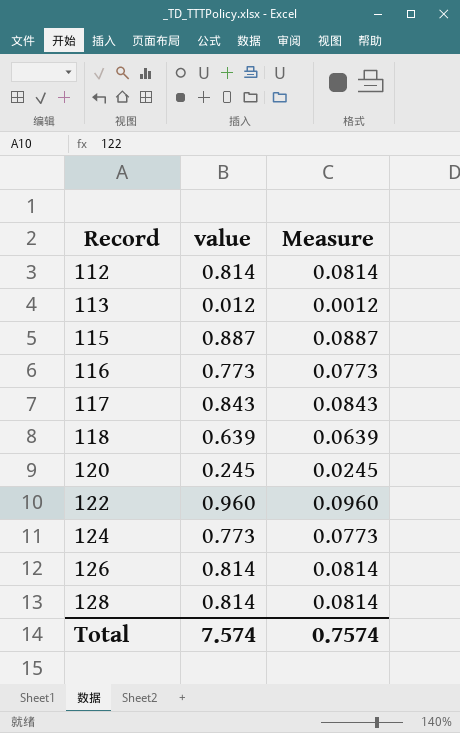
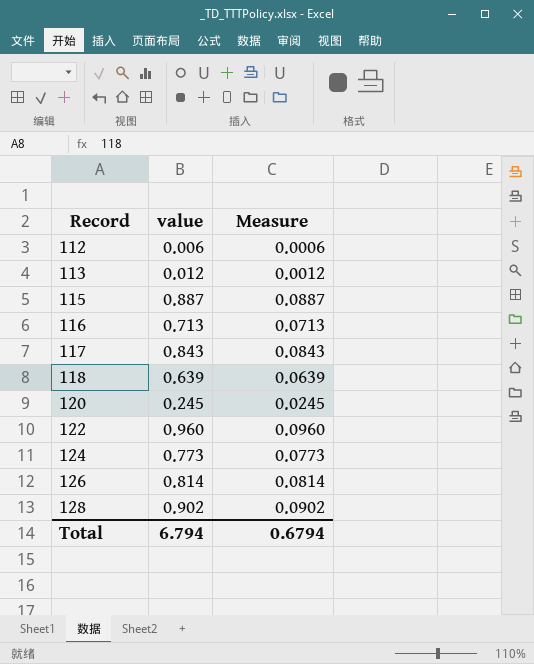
112 | value: 0.814 -> 0.006
112 | Measure: 0.0814 -> 0.0006
116 | value: 0.773 -> 0.713
116 | Measure: 0.0773 -> 0.0713
128 | value: 0.814 -> 0.902
128 | Measure: 0.0814 -> 0.0902
Total | value: 7.574 -> 6.794
Total | Measure: 0.7574 -> 0.6794

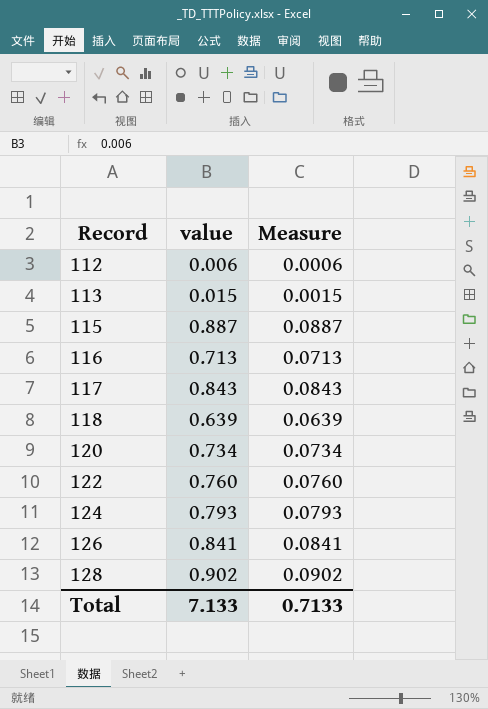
113 | value: 0.012 -> 0.015
113 | Measure: 0.0012 -> 0.0015
120 | value: 0.245 -> 0.734
120 | Measure: 0.0245 -> 0.0734
122 | value: 0.960 -> 0.760
122 | Measure: 0.0960 -> 0.0760
124 | value: 0.773 -> 0.793
124 | Measure: 0.0773 -> 0.0793
126 | value: 0.814 -> 0.841
126 | Measure: 0.0814 -> 0.0841
Total | value: 6.794 -> 7.133
Total | Measure: 0.6794 -> 0.7133

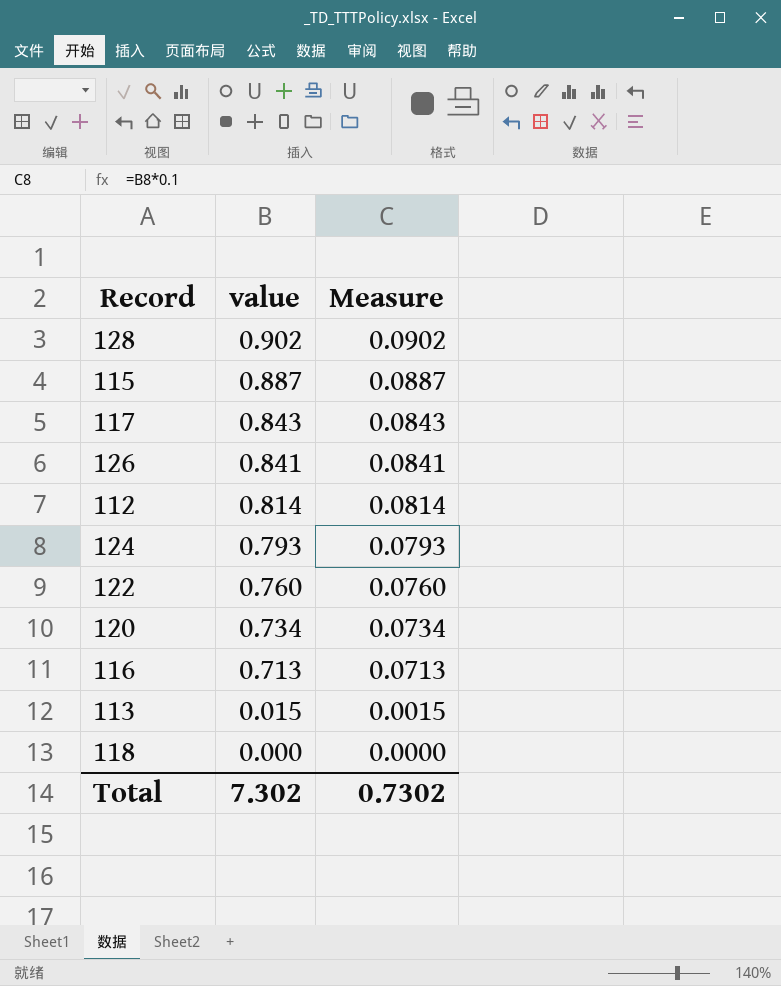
row order: Record ascending -> value descending
112 | value: 0.006 -> 0.814
112 | Measure: 0.0006 -> 0.0814
118 | value: 0.639 -> 0.000
118 | Measure: 0.0639 -> 0.0000
Total | value: 7.133 -> 7.302
Total | Measure: 0.7133 -> 0.7302

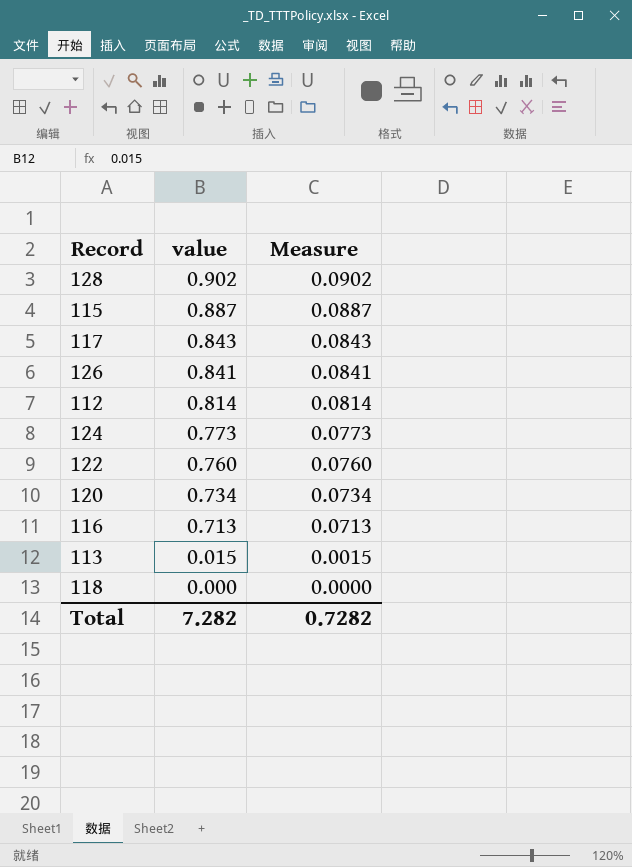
124 | value: 0.793 -> 0.773
124 | Measure: 0.0793 -> 0.0773
Total | value: 7.302 -> 7.282
Total | Measure: 0.7302 -> 0.7282

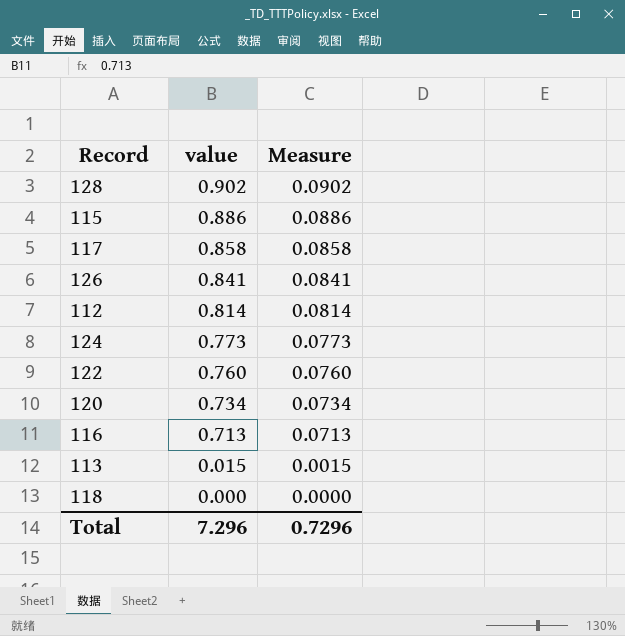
115 | value: 0.887 -> 0.886
115 | Measure: 0.0887 -> 0.0886
117 | value: 0.843 -> 0.858
117 | Measure: 0.0843 -> 0.0858
Total | value: 7.282 -> 7.296
Total | Measure: 0.7282 -> 0.7296

